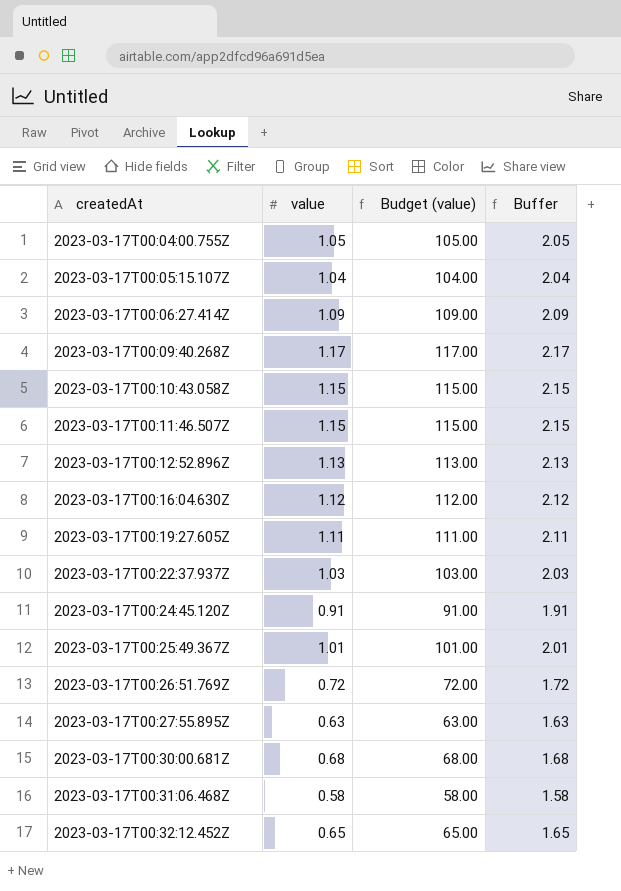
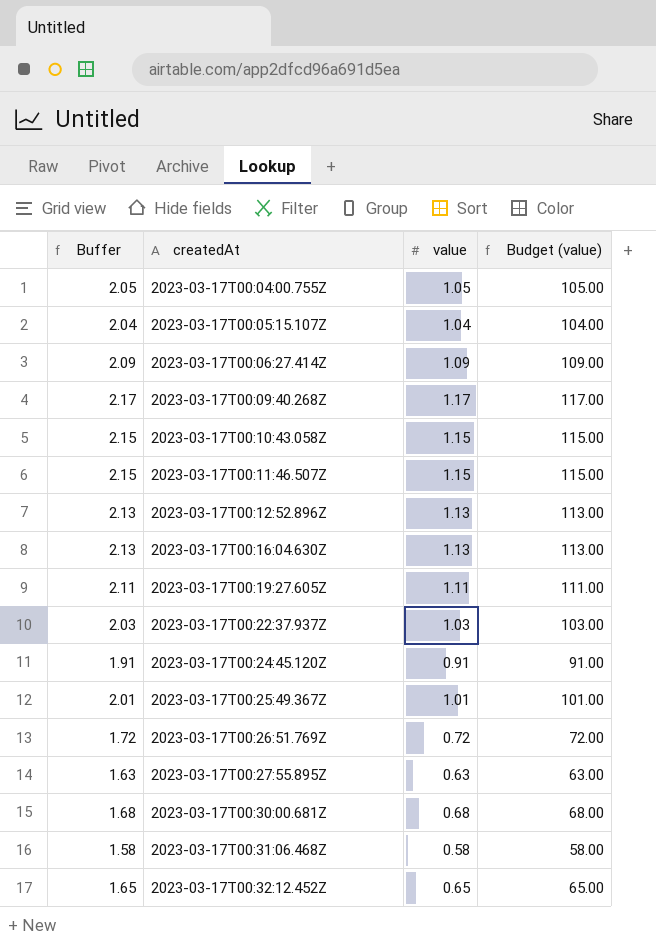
column Buffer | position: 4 -> 1
2023-03-17T00:16:04.630Z | Buffer: 2.12 -> 2.13
2023-03-17T00:16:04.630Z | value: 1.12 -> 1.13
2023-03-17T00:16:04.630Z | Budget (value): 112.00 -> 113.00

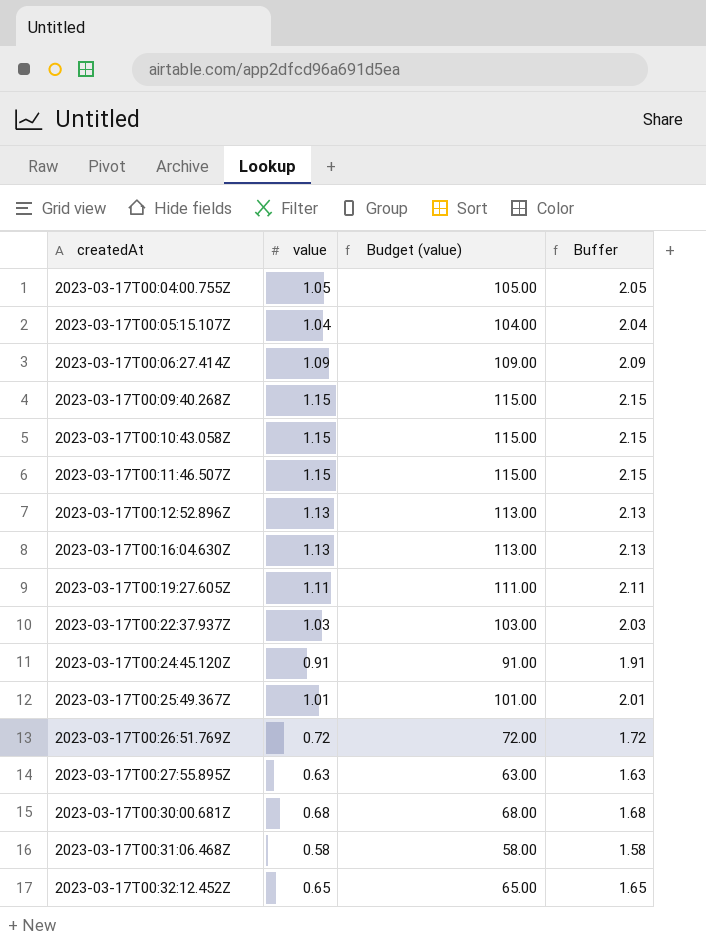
column Buffer | position: 1 -> 4
2023-03-17T00:09:40.268Z | value: 1.17 -> 1.15
2023-03-17T00:09:40.268Z | Budget (value): 117.00 -> 115.00
2023-03-17T00:09:40.268Z | Buffer: 2.17 -> 2.15

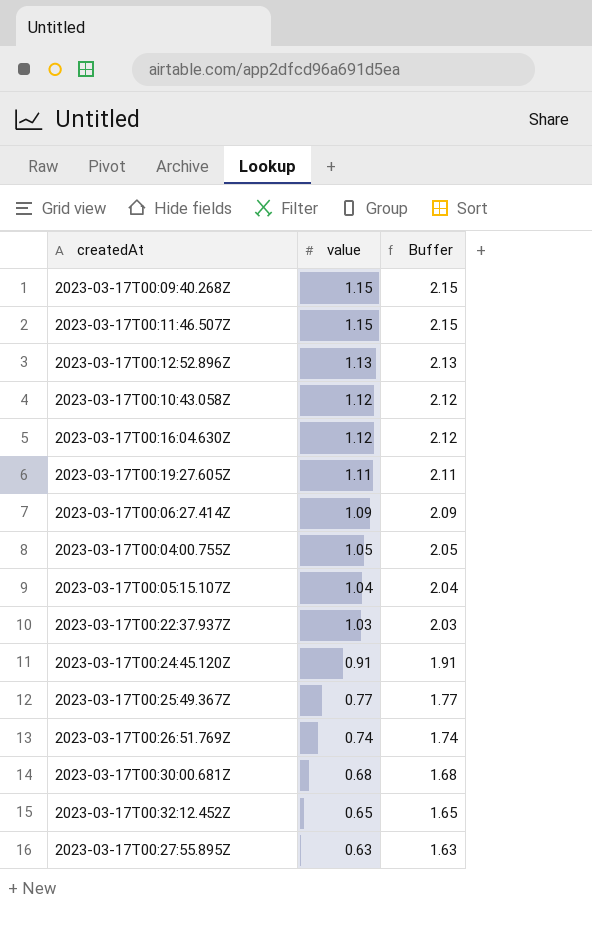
row order: createdAt ascending -> value descending
column Budget (value) | formula: [value] * 100 -> none
row 2023-03-17T00:31:06.468Z: 0.58 | 58.00 | 1.58 -> none
2023-03-17T00:10:43.058Z | value: 1.15 -> 1.12
2023-03-17T00:10:43.058Z | Buffer: 2.15 -> 2.12
2023-03-17T00:16:04.630Z | value: 1.13 -> 1.12
2023-03-17T00:16:04.630Z | Buffer: 2.13 -> 2.12
2023-03-17T00:25:49.367Z | value: 1.01 -> 0.77
2023-03-17T00:25:49.367Z | Buffer: 2.01 -> 1.77
2023-03-17T00:26:51.769Z | value: 0.72 -> 0.74
2023-03-17T00:26:51.769Z | Buffer: 1.72 -> 1.74

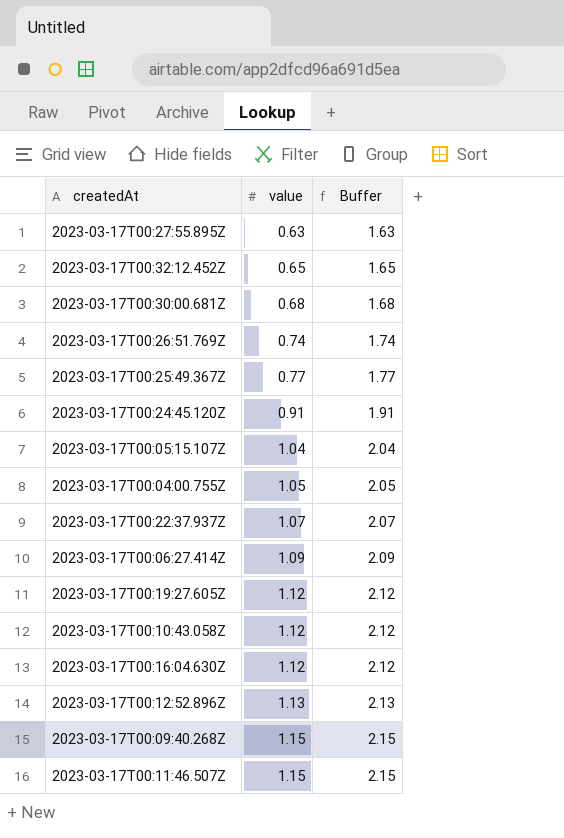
row order: value descending -> value ascending
2023-03-17T00:22:37.937Z | value: 1.03 -> 1.07
2023-03-17T00:22:37.937Z | Buffer: 2.03 -> 2.07
2023-03-17T00:19:27.605Z | value: 1.11 -> 1.12
2023-03-17T00:19:27.605Z | Buffer: 2.11 -> 2.12

